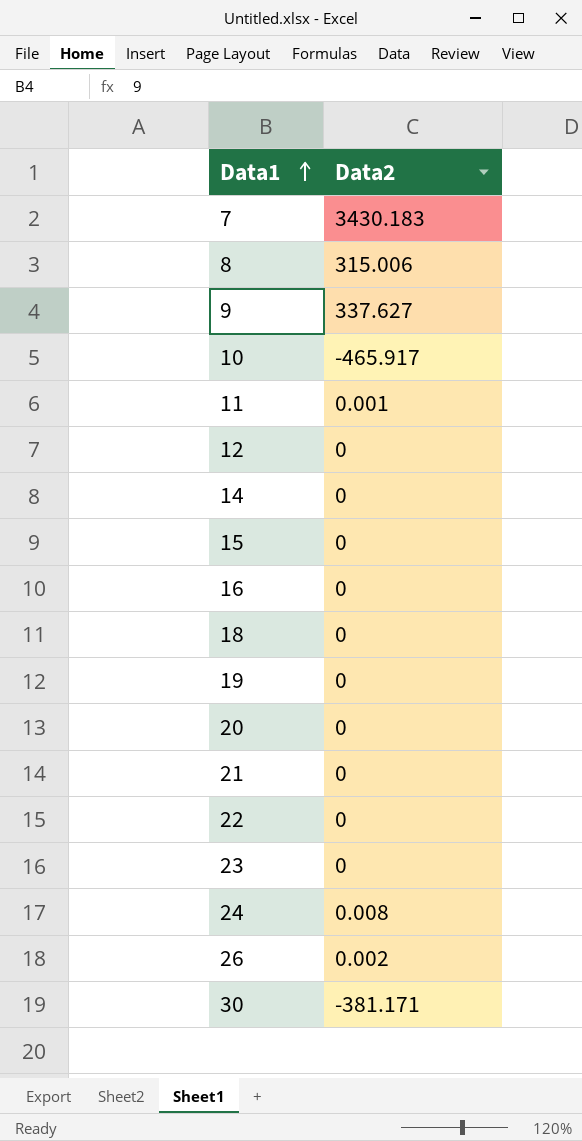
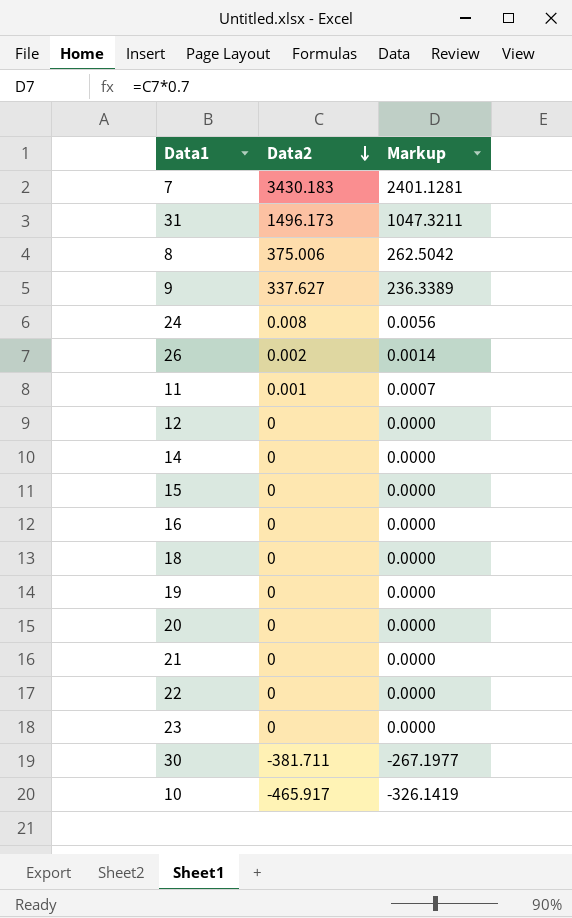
row order: Data1 ascending -> Data2 descending
column Markup | formula: none -> [Data2] * 0.7
row 31: none -> 1496.173 | 1047.3211
8 | Data2: 315.006 -> 375.006
30 | Data2: -381.171 -> -381.711

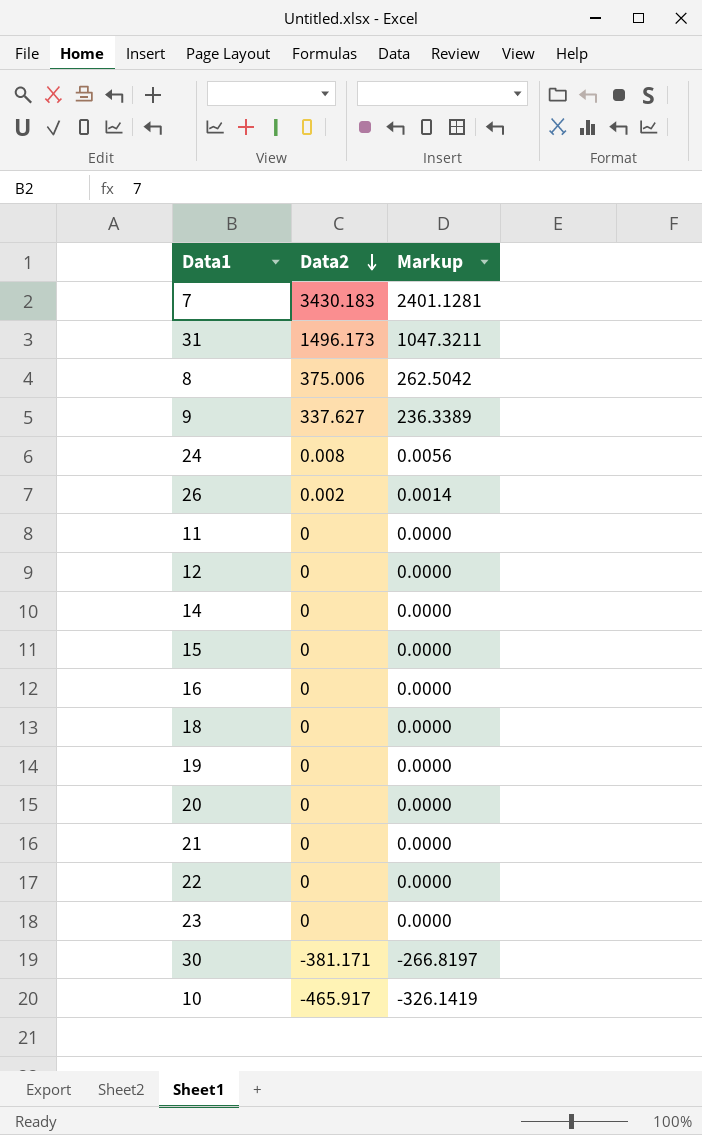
11 | Data2: 0.001 -> 0
11 | Markup: 0.0007 -> 0.0000
30 | Data2: -381.711 -> -381.171
30 | Markup: -267.1977 -> -266.8197

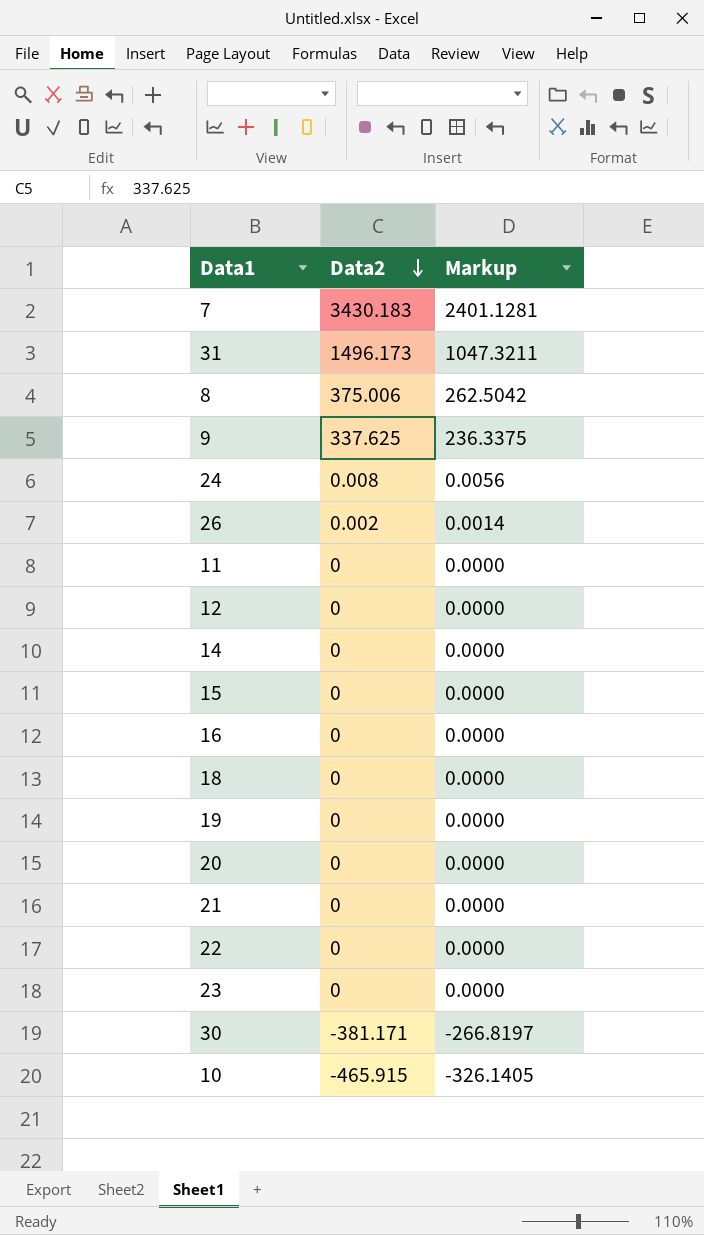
9 | Data2: 337.627 -> 337.625
9 | Markup: 236.3389 -> 236.3375
10 | Data2: -465.917 -> -465.915
10 | Markup: -326.1419 -> -326.1405

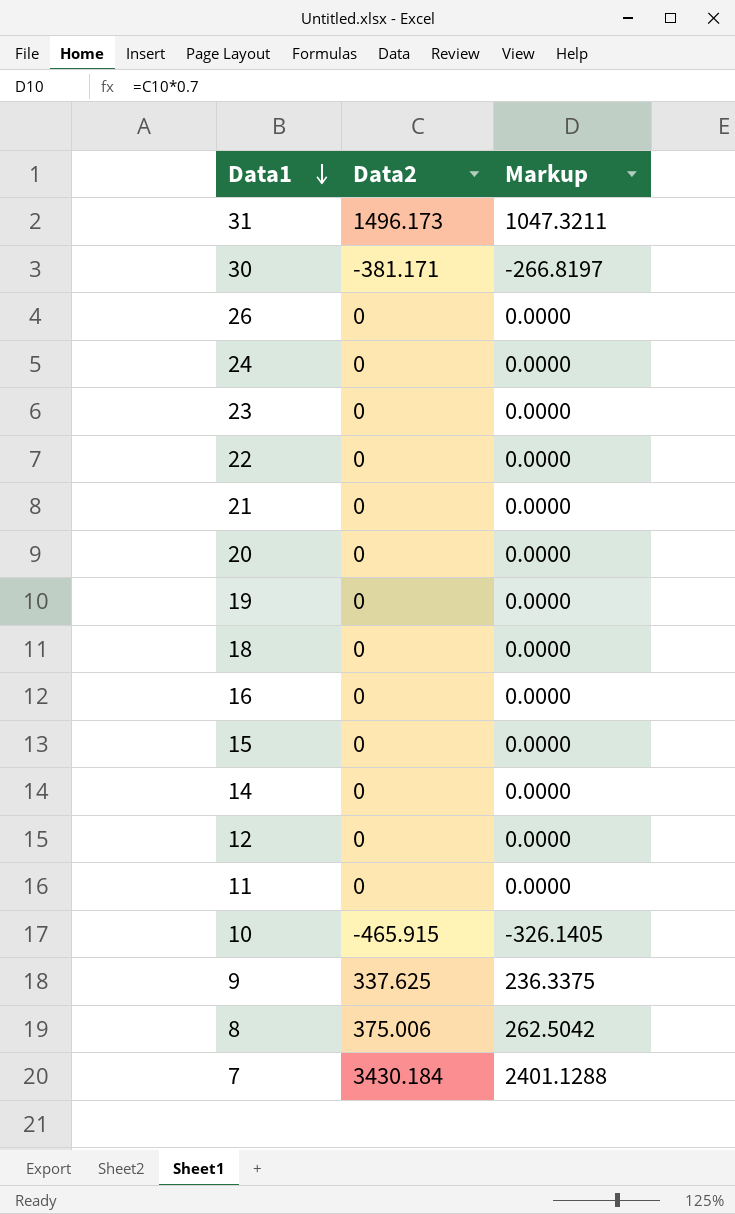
row order: Data2 descending -> Data1 descending
26 | Data2: 0.002 -> 0
26 | Markup: 0.0014 -> 0.0000
24 | Data2: 0.008 -> 0
24 | Markup: 0.0056 -> 0.0000
7 | Data2: 3430.183 -> 3430.184
7 | Markup: 2401.1281 -> 2401.1288

